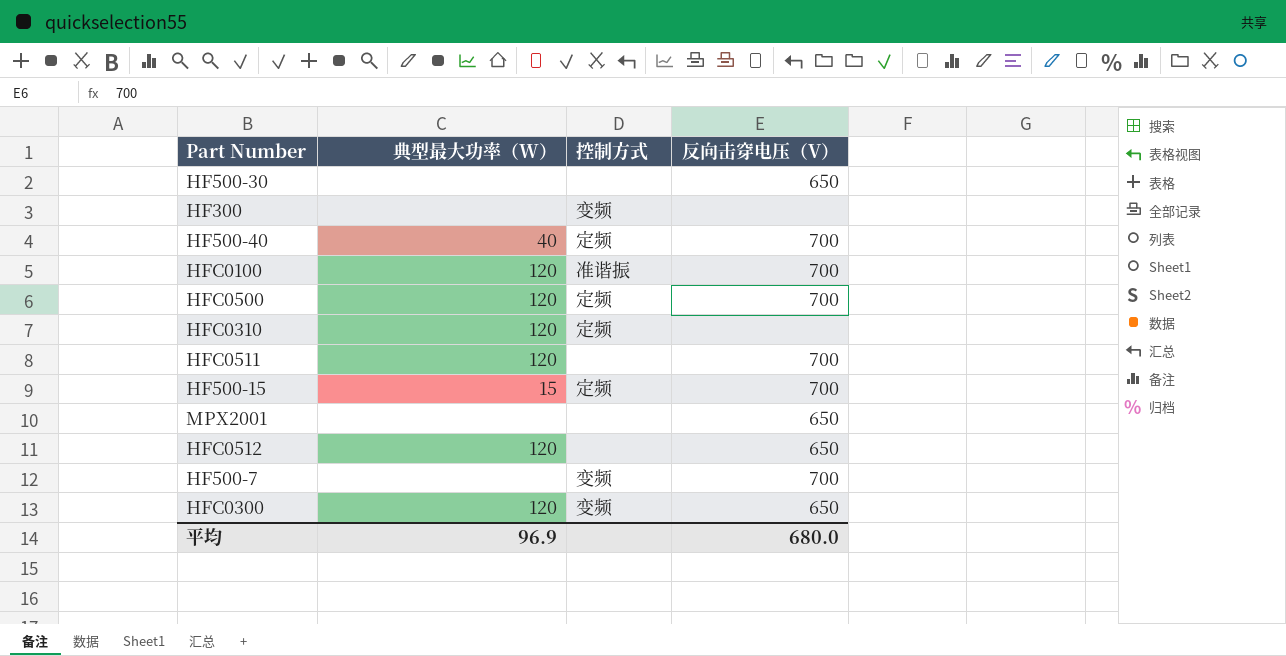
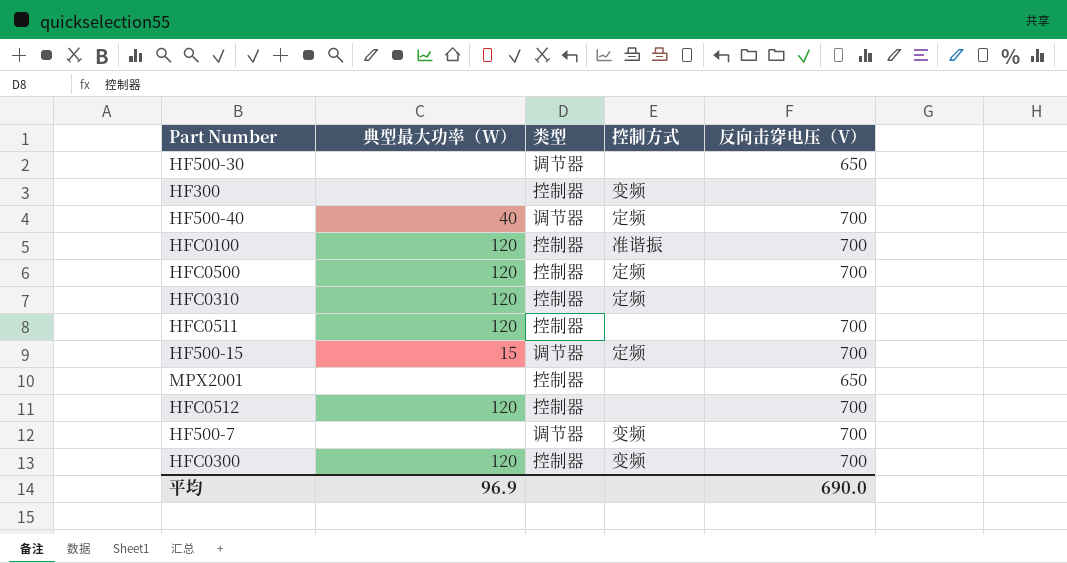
column 类型 | position: none -> 3
HFC0512 | 反向击穿电压（V）: 650 -> 700
HFC0300 | 反向击穿电压（V）: 650 -> 700
平均 | 反向击穿电压（V）: 680.0 -> 690.0

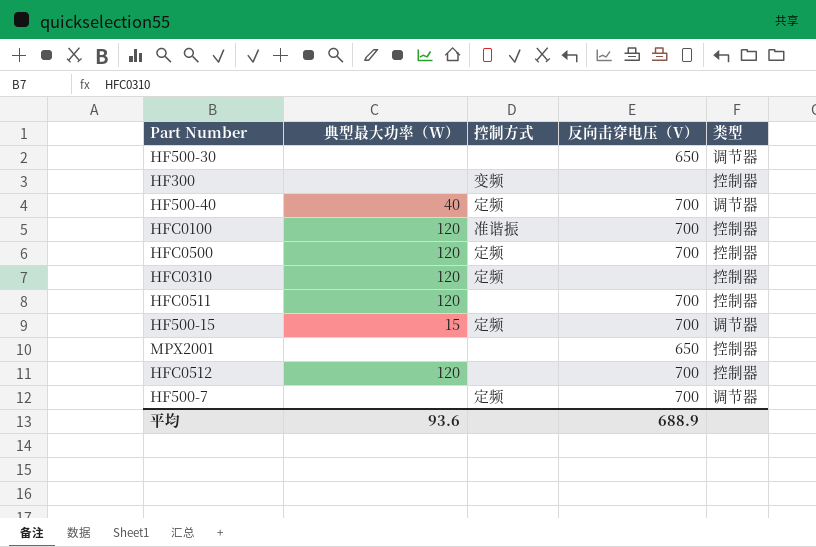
column 类型 | position: 3 -> 5
row HFC0300: 120 | 控制器 | 变频 | 700 -> none
HF500-7 | 控制方式: 变频 -> 定频
平均 | 典型最大功率（W）: 96.9 -> 93.6
平均 | 反向击穿电压（V）: 690.0 -> 688.9

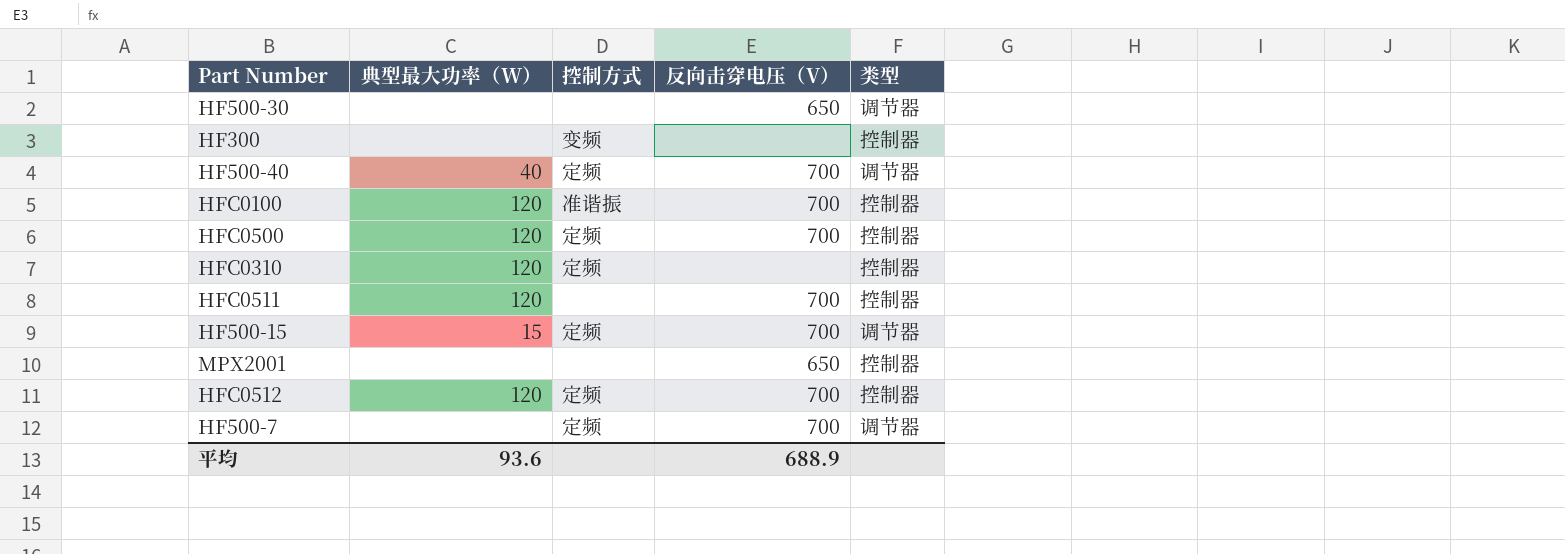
HFC0512 | 控制方式: none -> 定频

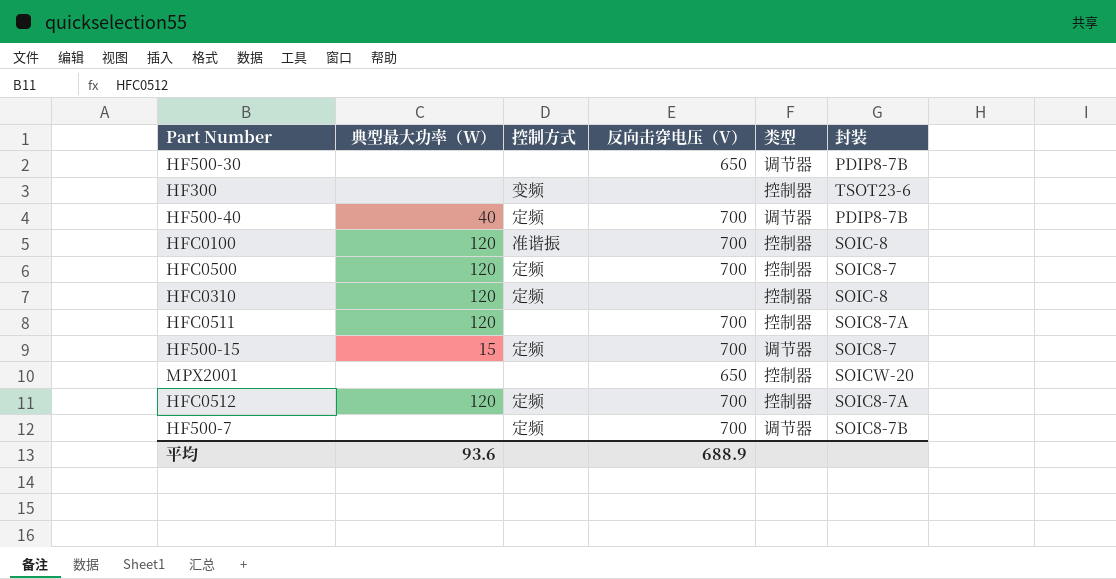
column 封装 | position: none -> 6

